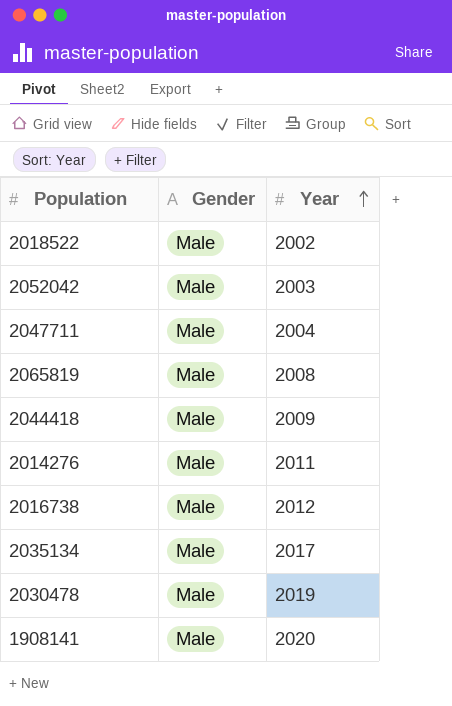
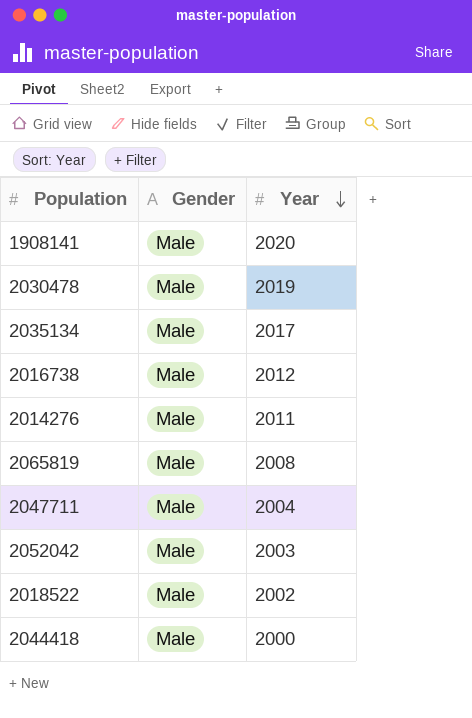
row order: Year ascending -> Year descending
2044418 | Year: 2009 -> 2000

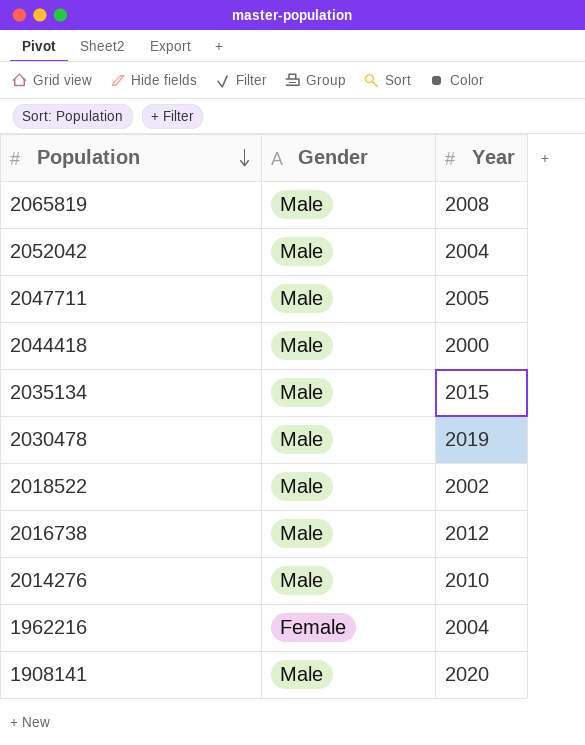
row order: Year descending -> Population descending
2052042 | Year: 2003 -> 2004
2047711 | Year: 2004 -> 2005
2035134 | Year: 2017 -> 2015
2014276 | Year: 2011 -> 2010
row 1962216: none -> Female | 2004

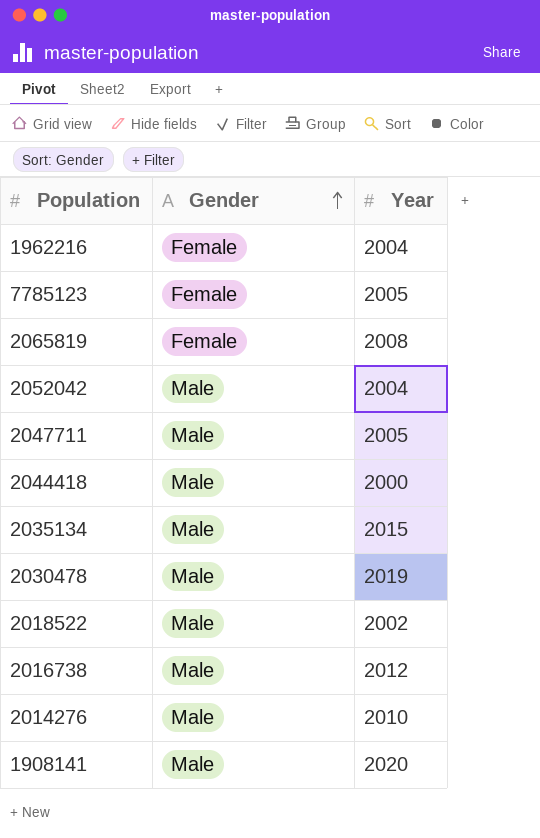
row order: Population descending -> Gender ascending
row 7785123: none -> Female | 2005
2065819 | Gender: Male -> Female

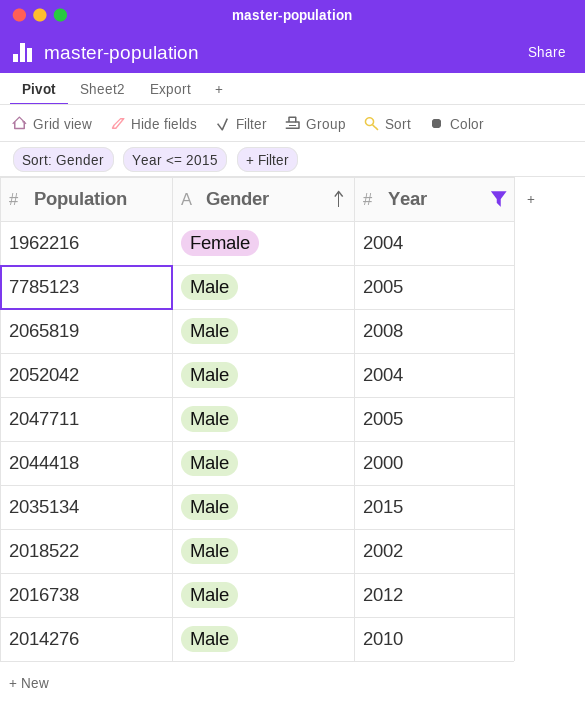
filter: none -> Year <= 2015
7785123 | Gender: Female -> Male
2065819 | Gender: Female -> Male

